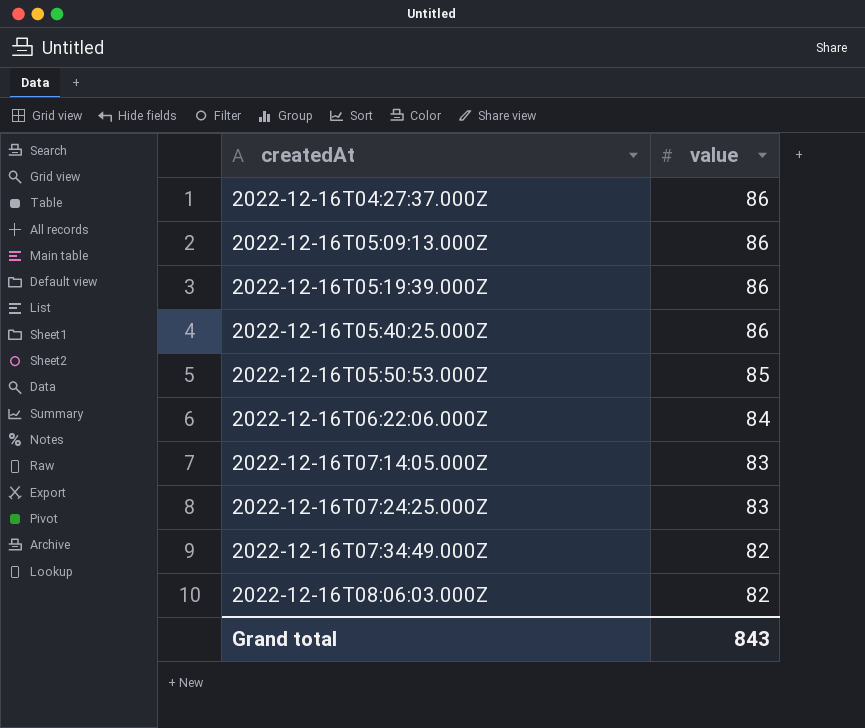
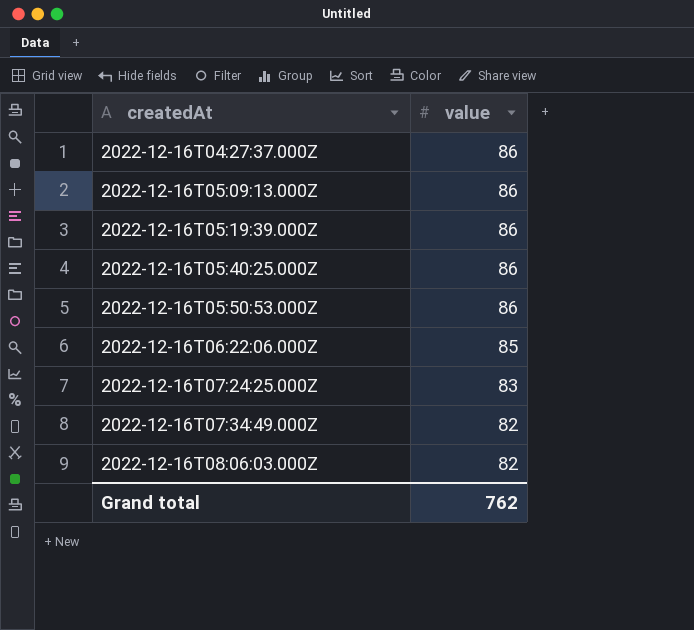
row 2022-12-16T07:14:05.000Z: 83 -> none
2022-12-16T05:50:53.000Z | value: 85 -> 86
2022-12-16T06:22:06.000Z | value: 84 -> 85
Grand total | value: 843 -> 762

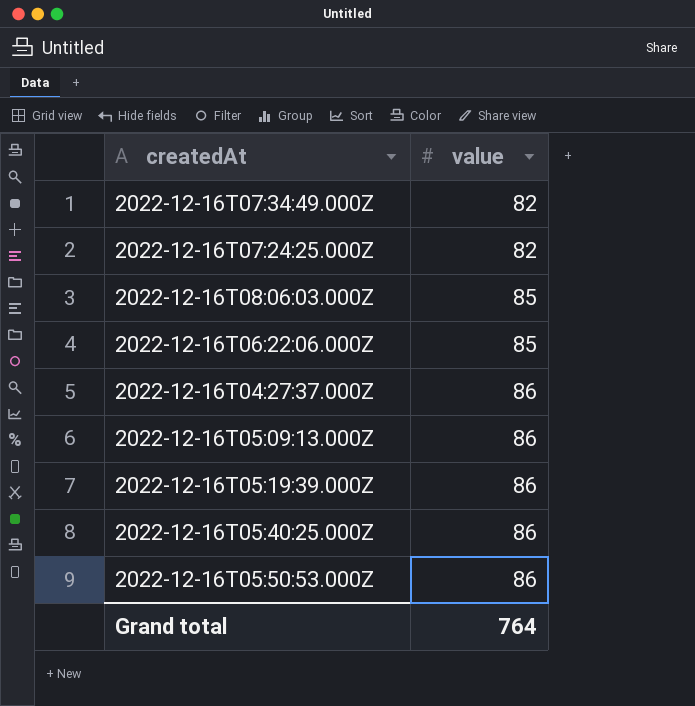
row order: createdAt ascending -> value ascending
2022-12-16T07:24:25.000Z | value: 83 -> 82
2022-12-16T08:06:03.000Z | value: 82 -> 85
Grand total | value: 762 -> 764

